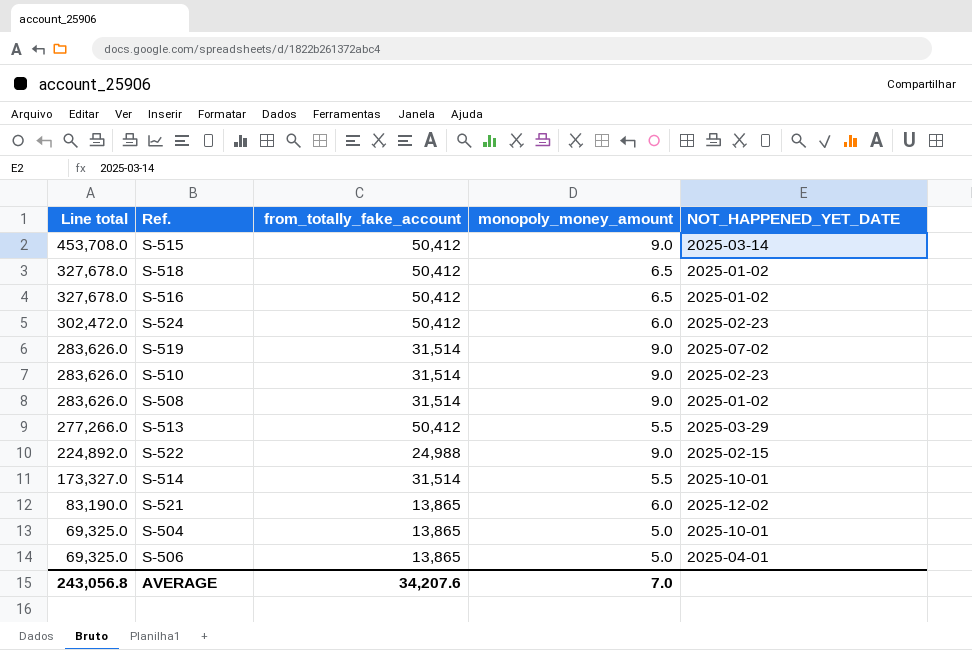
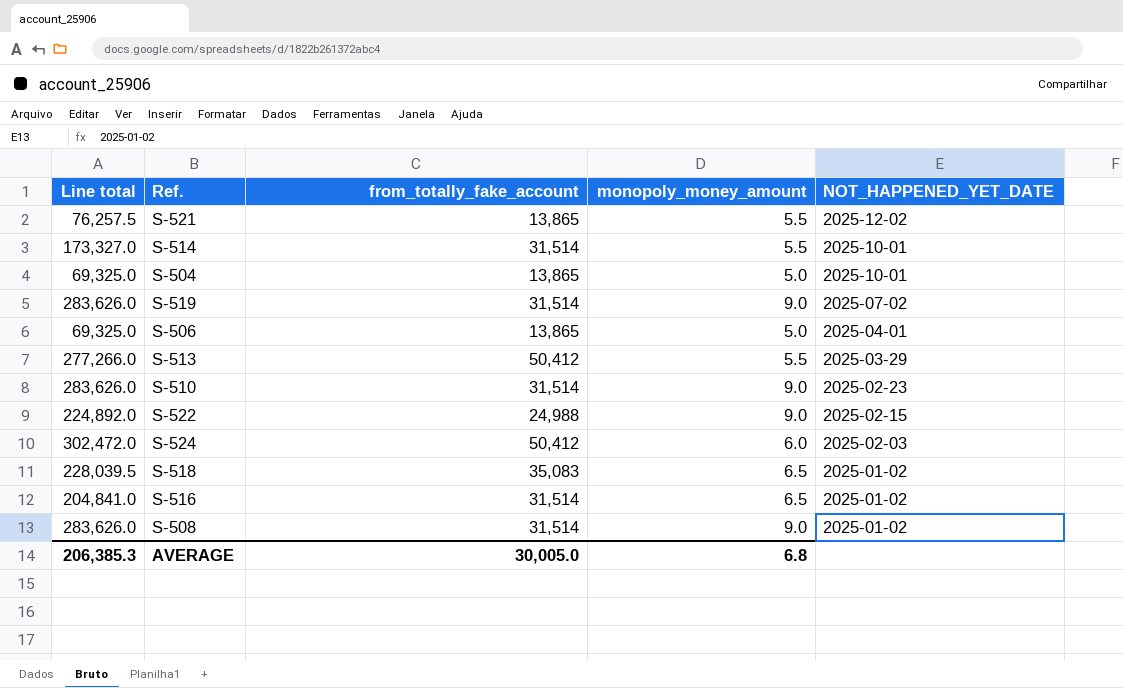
row order: Line total descending -> NOT_HAPPENED_YET_DATE descending
row S-515: 453,708.0 | 50,412 | 9.0 | 2025-03-14 -> none
S-521 | Line total: 83,190.0 -> 76,257.5
S-521 | monopoly_money_amount: 6.0 -> 5.5
S-524 | NOT_HAPPENED_YET_DATE: 2025-02-23 -> 2025-02-03
S-518 | Line total: 327,678.0 -> 228,039.5
S-518 | from_totally_fake_account: 50,412 -> 35,083
S-516 | Line total: 327,678.0 -> 204,841.0
S-516 | from_totally_fake_account: 50,412 -> 31,514
AVERAGE | Line total: 243,056.8 -> 206,385.3
AVERAGE | from_totally_fake_account: 34,207.6 -> 30,005.0
AVERAGE | monopoly_money_amount: 7.0 -> 6.8

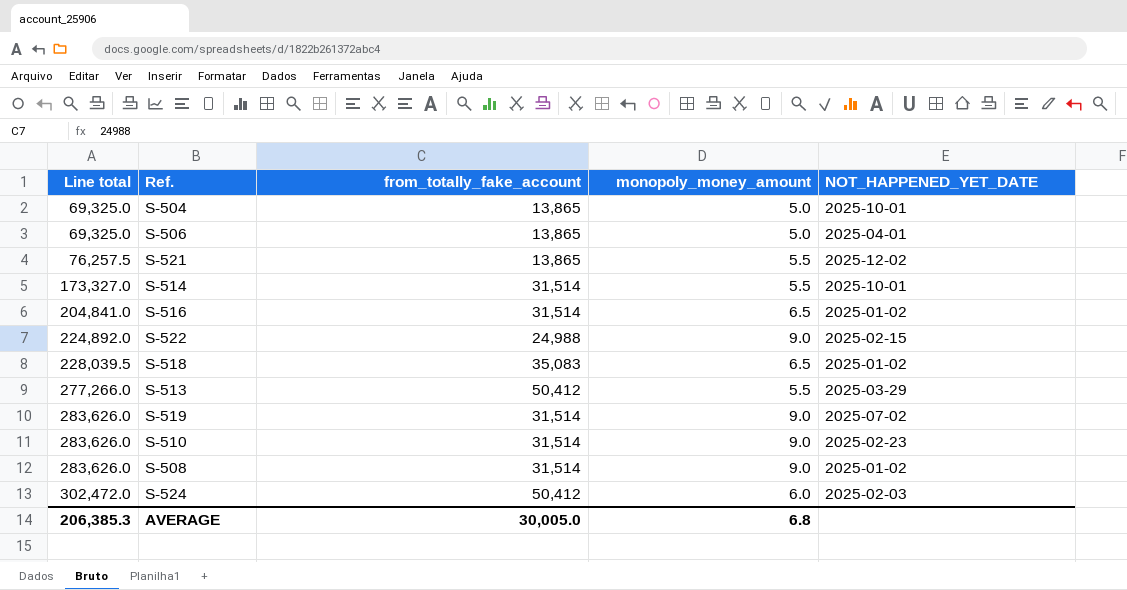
row order: NOT_HAPPENED_YET_DATE descending -> Line total ascending

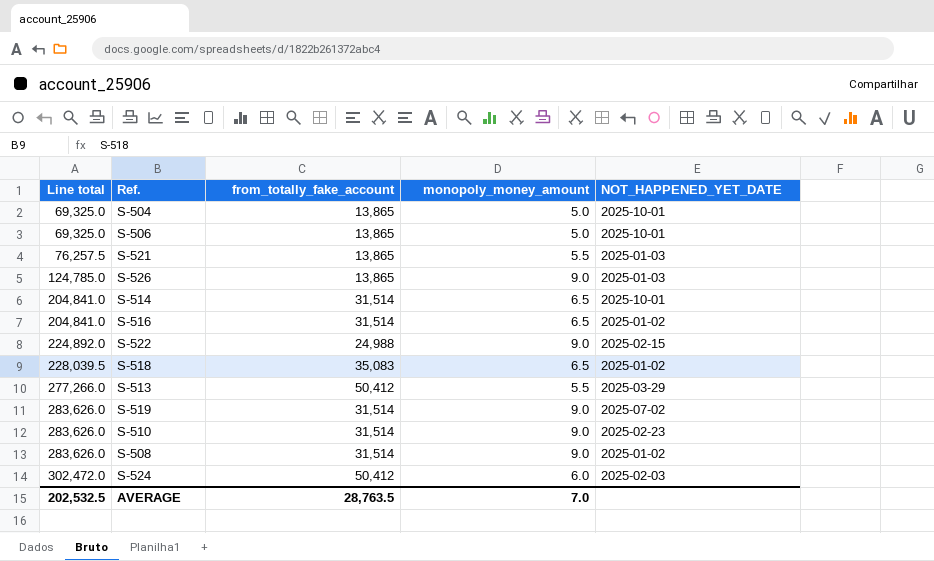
S-506 | NOT_HAPPENED_YET_DATE: 2025-04-01 -> 2025-10-01
S-521 | NOT_HAPPENED_YET_DATE: 2025-12-02 -> 2025-01-03
row S-526: none -> 124,785.0 | 13,865 | 9.0 | 2025-01-03
S-514 | Line total: 173,327.0 -> 204,841.0
S-514 | monopoly_money_amount: 5.5 -> 6.5
AVERAGE | Line total: 206,385.3 -> 202,532.5
AVERAGE | from_totally_fake_account: 30,005.0 -> 28,763.5
AVERAGE | monopoly_money_amount: 6.8 -> 7.0

